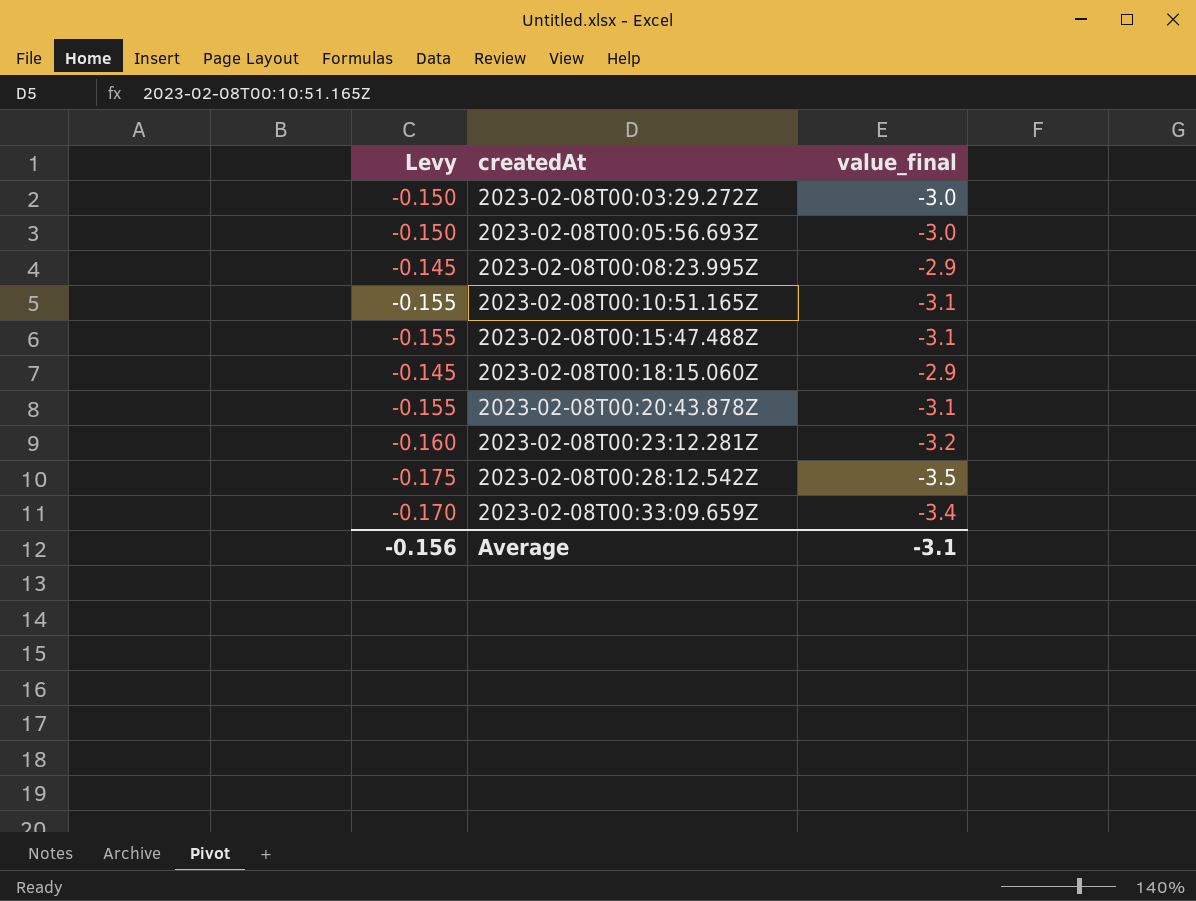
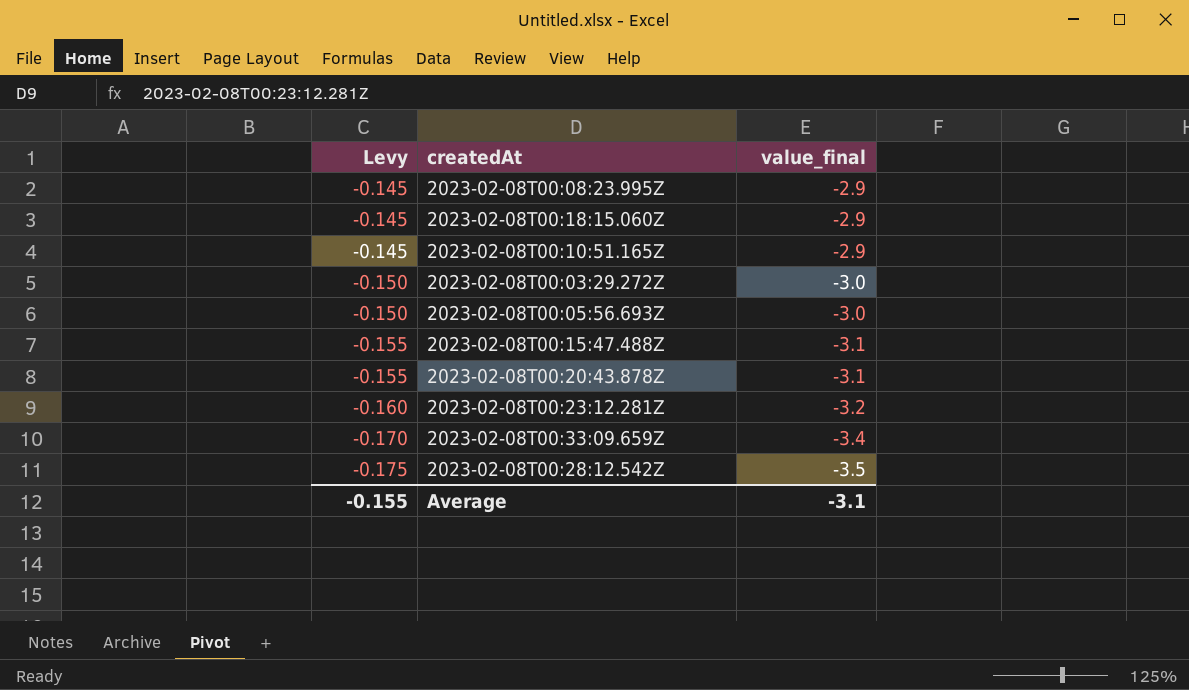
row order: createdAt ascending -> Levy descending
2023-02-08T00:10:51.165Z | Levy: -0.155 -> -0.145
2023-02-08T00:10:51.165Z | value_final: -3.1 -> -2.9
Average | Levy: -0.156 -> -0.155

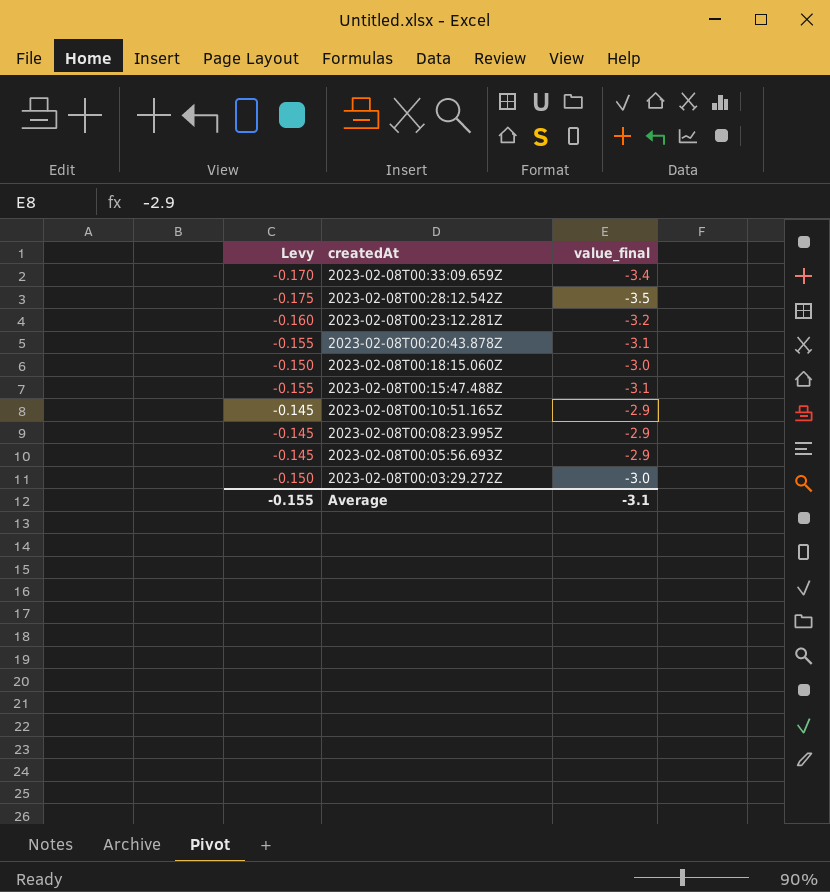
row order: Levy descending -> createdAt descending
2023-02-08T00:18:15.060Z | Levy: -0.145 -> -0.150
2023-02-08T00:18:15.060Z | value_final: -2.9 -> -3.0
2023-02-08T00:05:56.693Z | Levy: -0.150 -> -0.145
2023-02-08T00:05:56.693Z | value_final: -3.0 -> -2.9

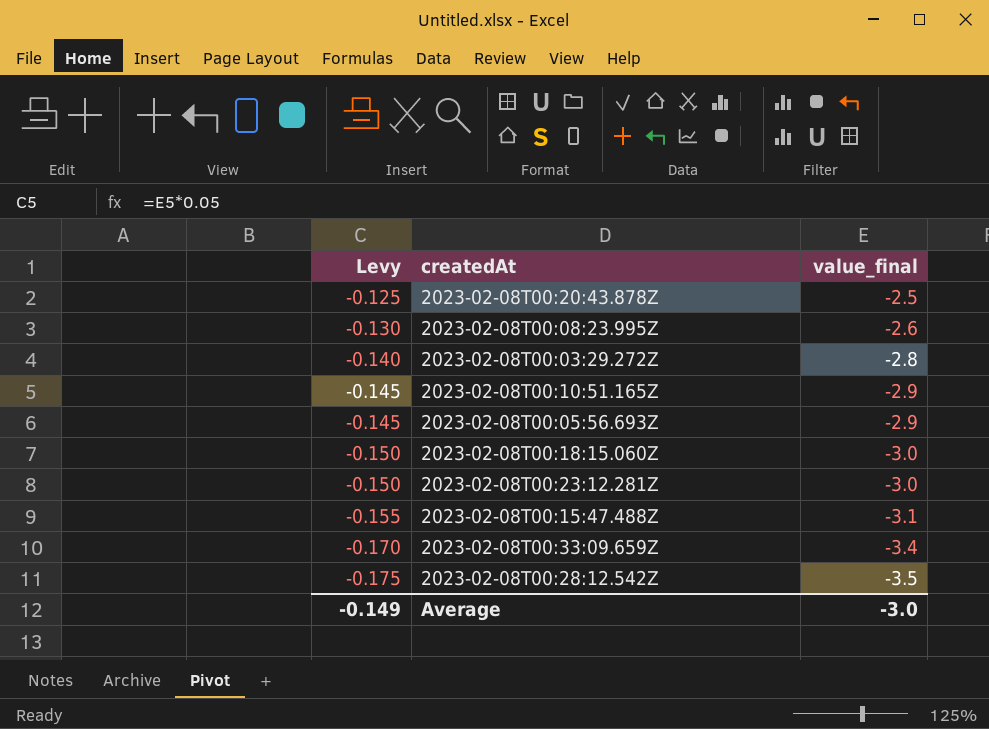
row order: createdAt descending -> Levy descending
2023-02-08T00:20:43.878Z | Levy: -0.155 -> -0.125
2023-02-08T00:20:43.878Z | value_final: -3.1 -> -2.5
2023-02-08T00:08:23.995Z | Levy: -0.145 -> -0.130
2023-02-08T00:08:23.995Z | value_final: -2.9 -> -2.6
2023-02-08T00:03:29.272Z | Levy: -0.150 -> -0.140
2023-02-08T00:03:29.272Z | value_final: -3.0 -> -2.8
2023-02-08T00:23:12.281Z | Levy: -0.160 -> -0.150
2023-02-08T00:23:12.281Z | value_final: -3.2 -> -3.0
Average | Levy: -0.155 -> -0.149
Average | value_final: -3.1 -> -3.0

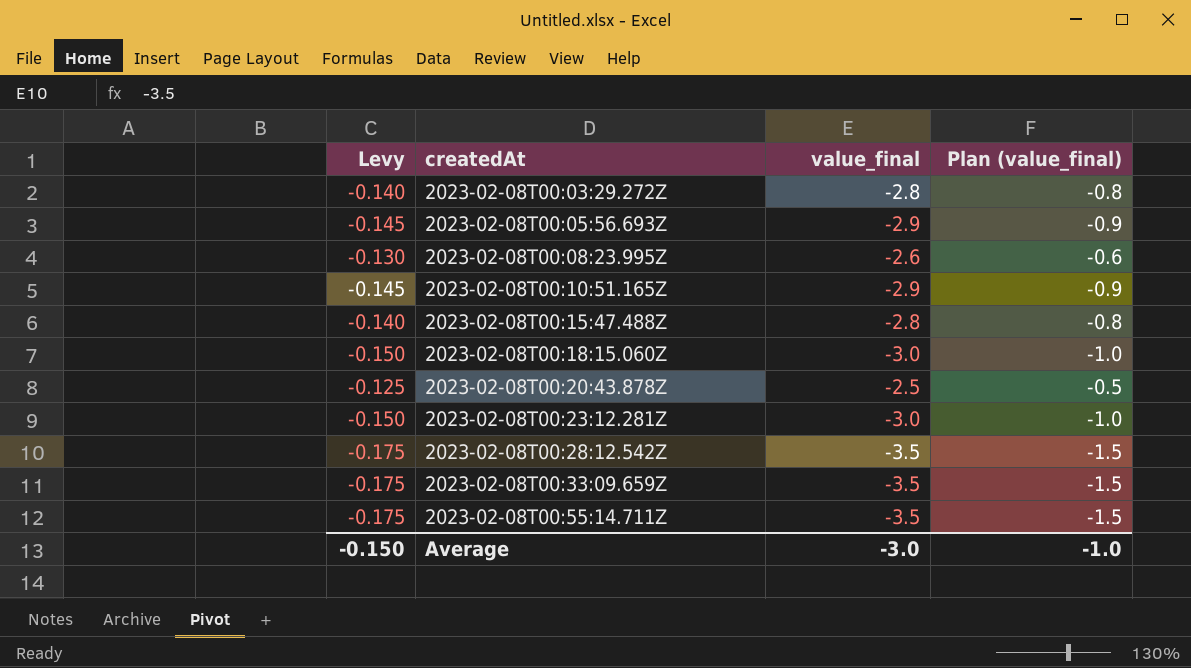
row order: Levy descending -> createdAt ascending
column Plan (value_final) | formula: none -> [value_final] + 2
2023-02-08T00:15:47.488Z | Levy: -0.155 -> -0.140
2023-02-08T00:15:47.488Z | value_final: -3.1 -> -2.8
2023-02-08T00:33:09.659Z | Levy: -0.170 -> -0.175
2023-02-08T00:33:09.659Z | value_final: -3.4 -> -3.5
row 2023-02-08T00:55:14.711Z: none -> -0.175 | -3.5 | -1.5
Average | Levy: -0.149 -> -0.150

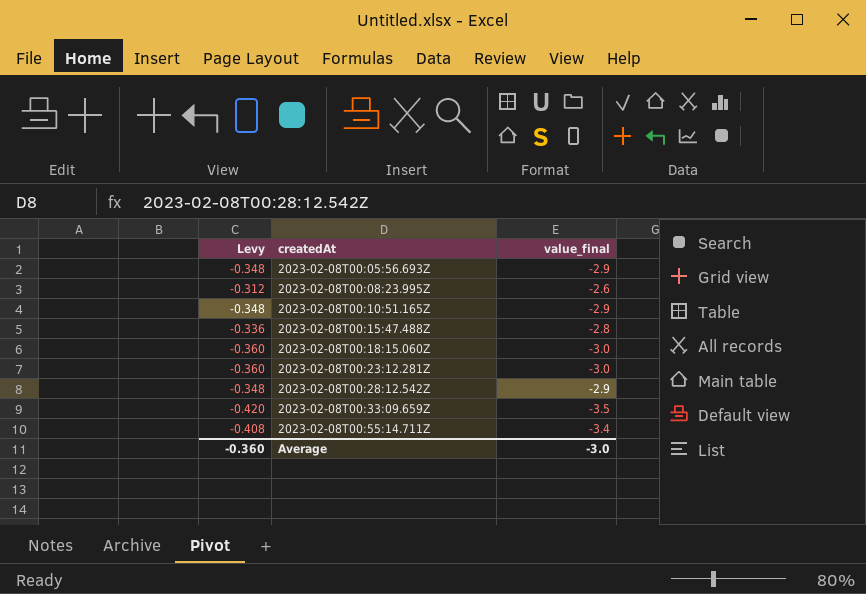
column Plan (value_final) | formula: [value_final] + 2 -> none
column Levy | formula: [value_final] * 0.05 -> [value_final] * 0.12
row 2023-02-08T00:03:29.272Z: -0.140 | -2.8 | -0.8 -> none
row 2023-02-08T00:20:43.878Z: -0.125 | -2.5 | -0.5 -> none
2023-02-08T00:28:12.542Z | value_final: -3.5 -> -2.9
2023-02-08T00:55:14.711Z | value_final: -3.5 -> -3.4
Average | Levy: -0.150 -> -0.360

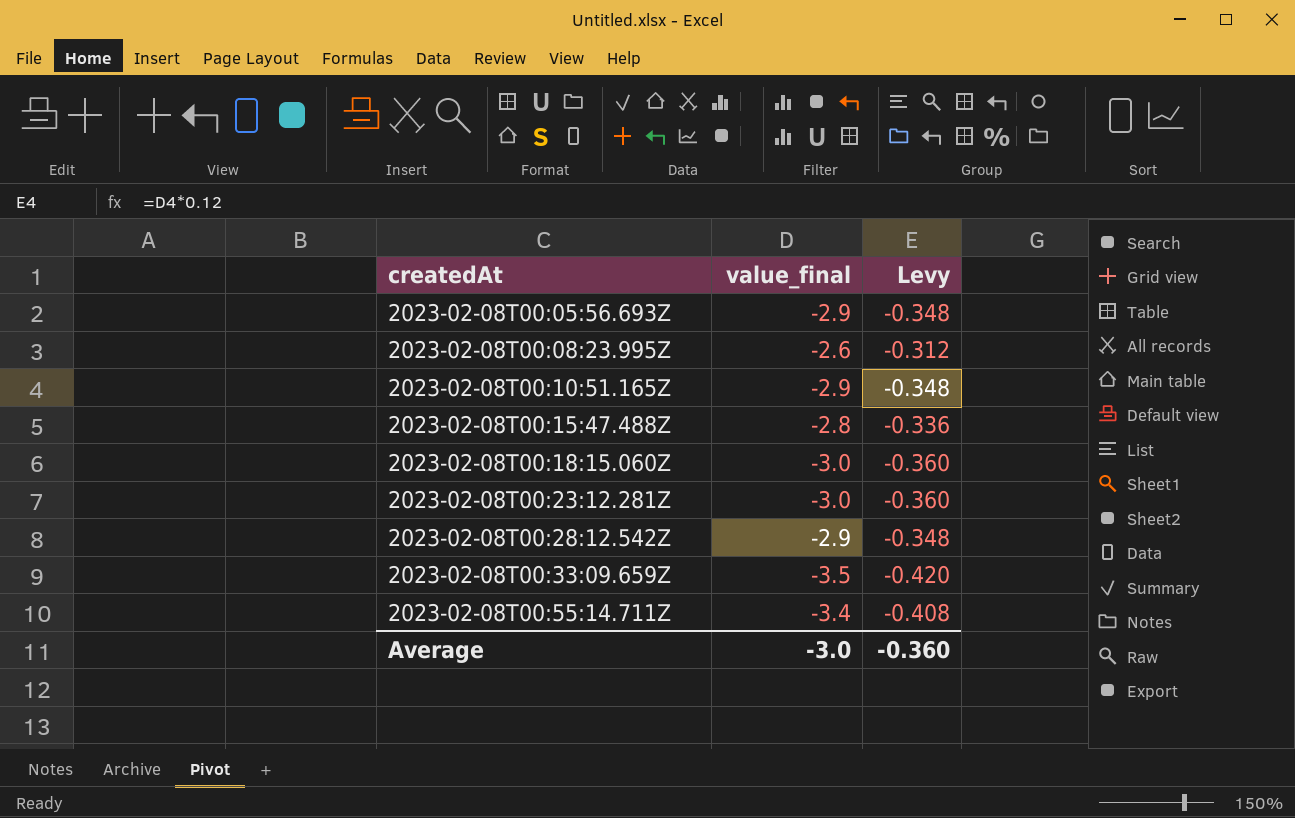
column Levy | position: 1 -> 3

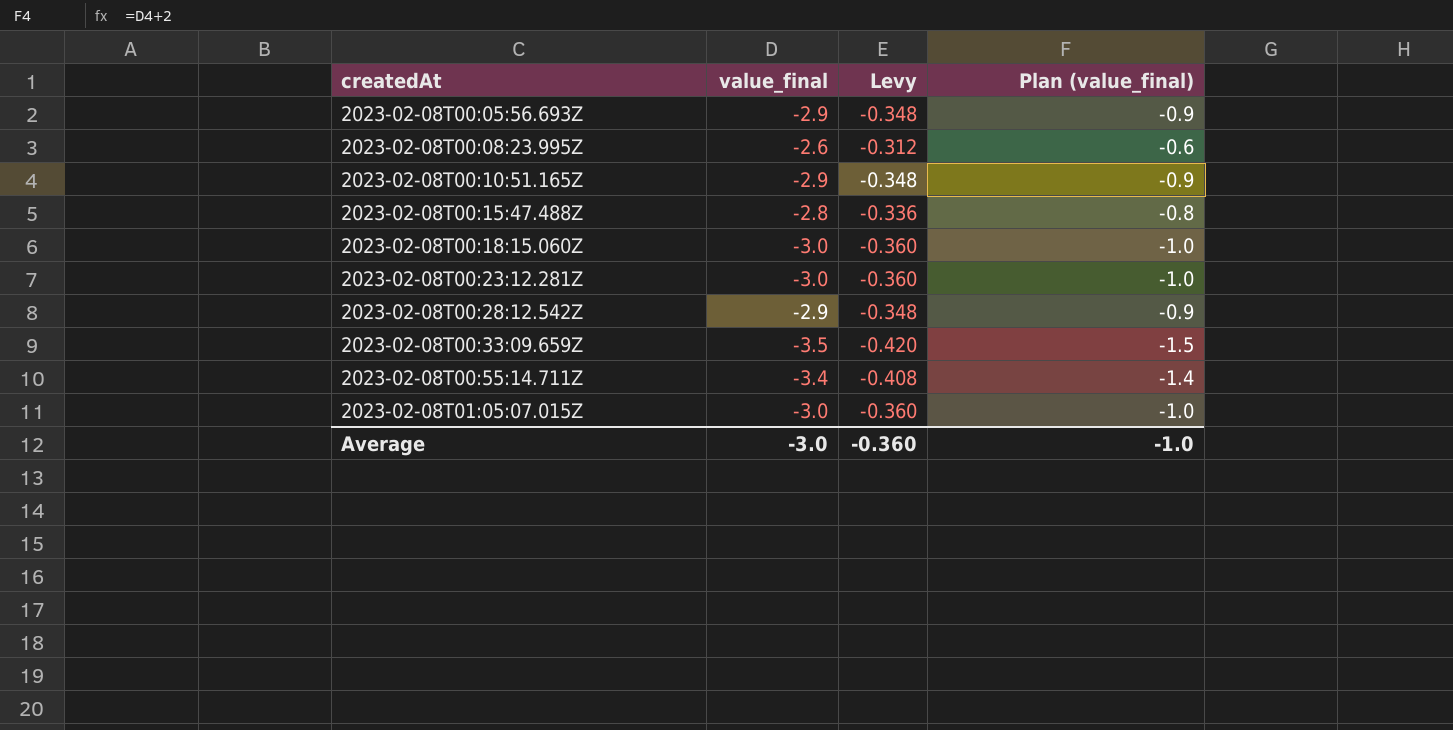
column Plan (value_final) | formula: none -> [value_final] + 2
row 2023-02-08T01:05:07.015Z: none -> -3.0 | -0.360 | -1.0

